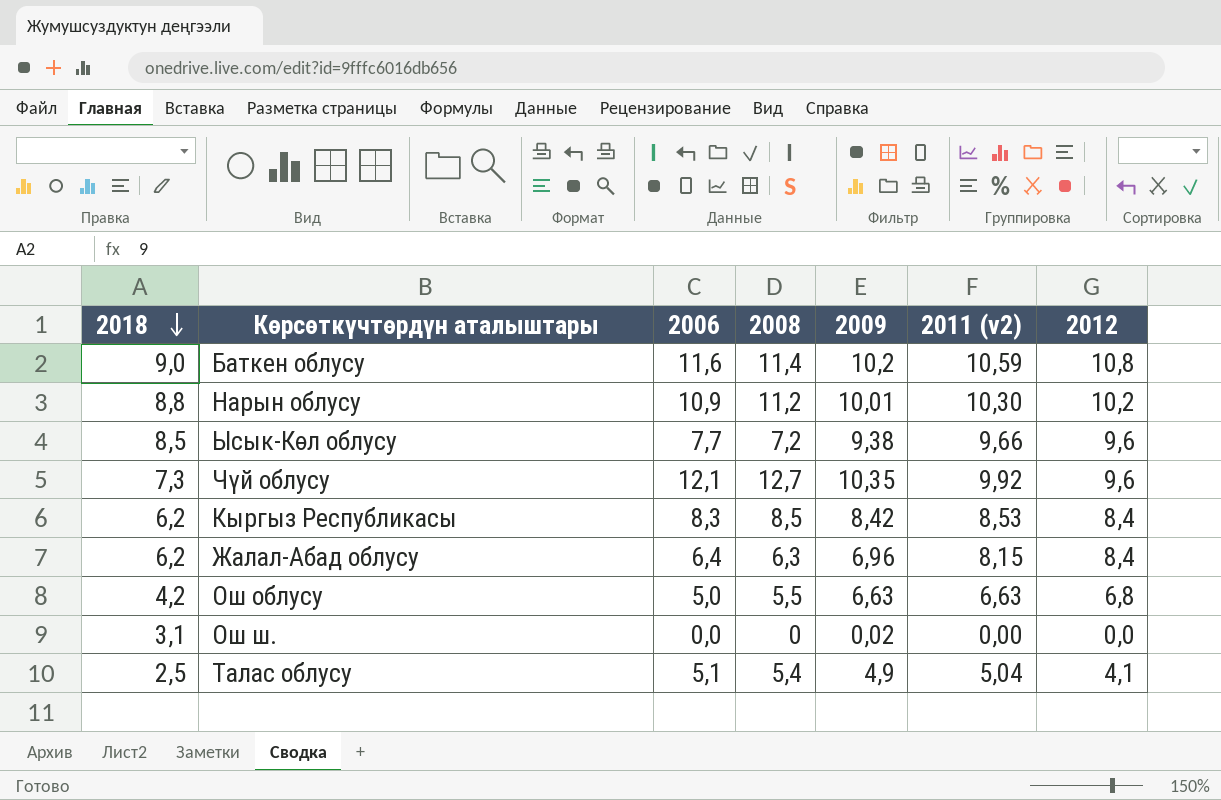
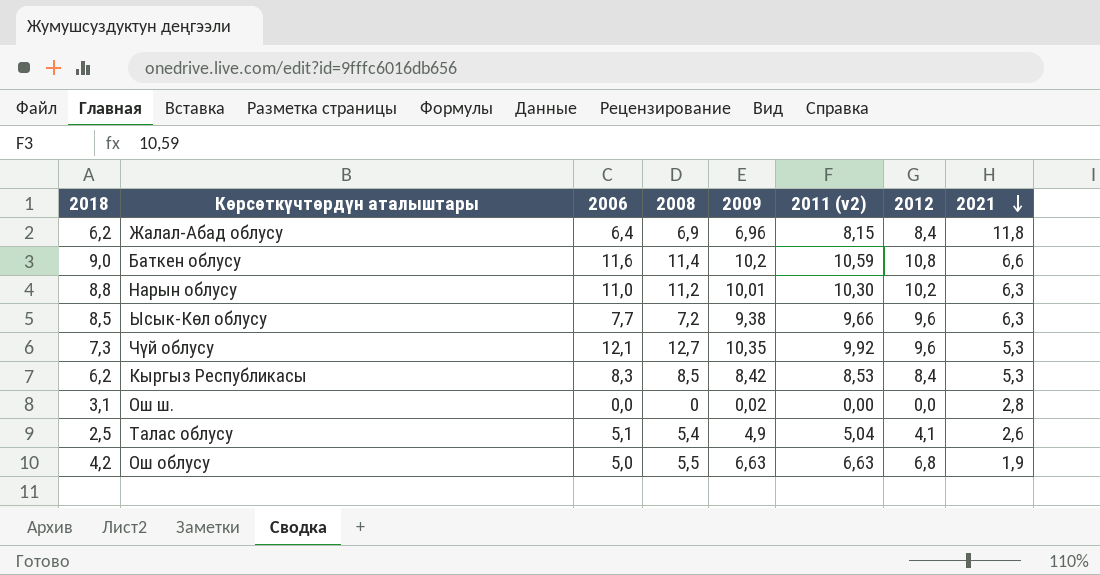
row order: 2018 descending -> 2021 descending
column 2021 | position: none -> 8
Жалал-Абад облусу | 2008: 6,3 -> 6,9
Нарын облусу | 2006: 10,9 -> 11,0

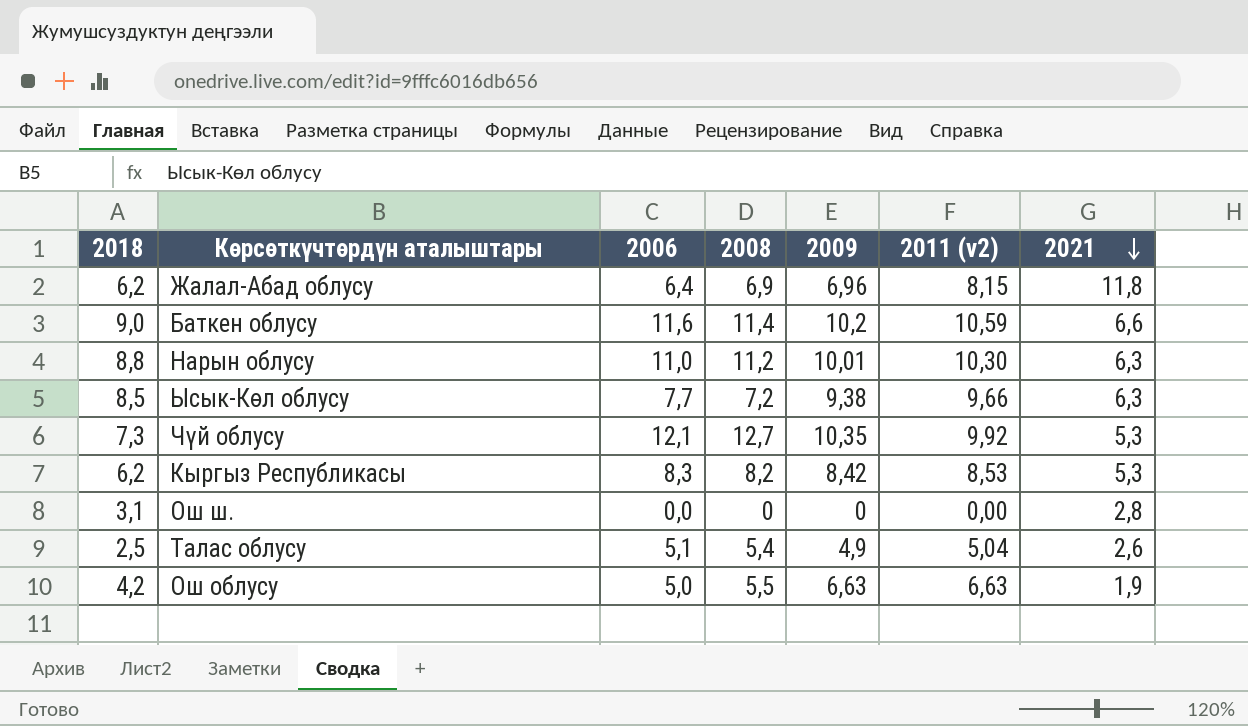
column 2012 | position: 7 -> none
Кыргыз Республикасы | 2008: 8,5 -> 8,2
Ош ш. | 2009: 0,02 -> 0

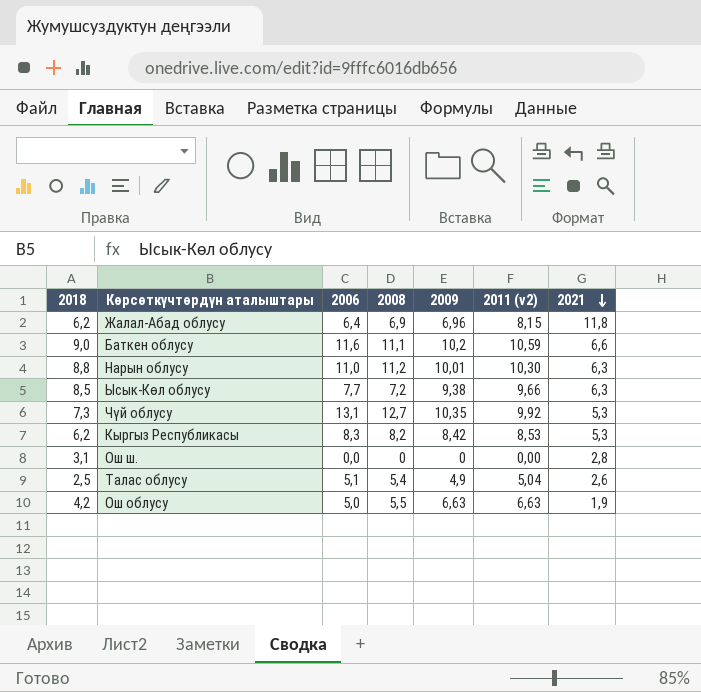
Баткен облусу | 2008: 11,4 -> 11,1
Чүй облусу | 2006: 12,1 -> 13,1

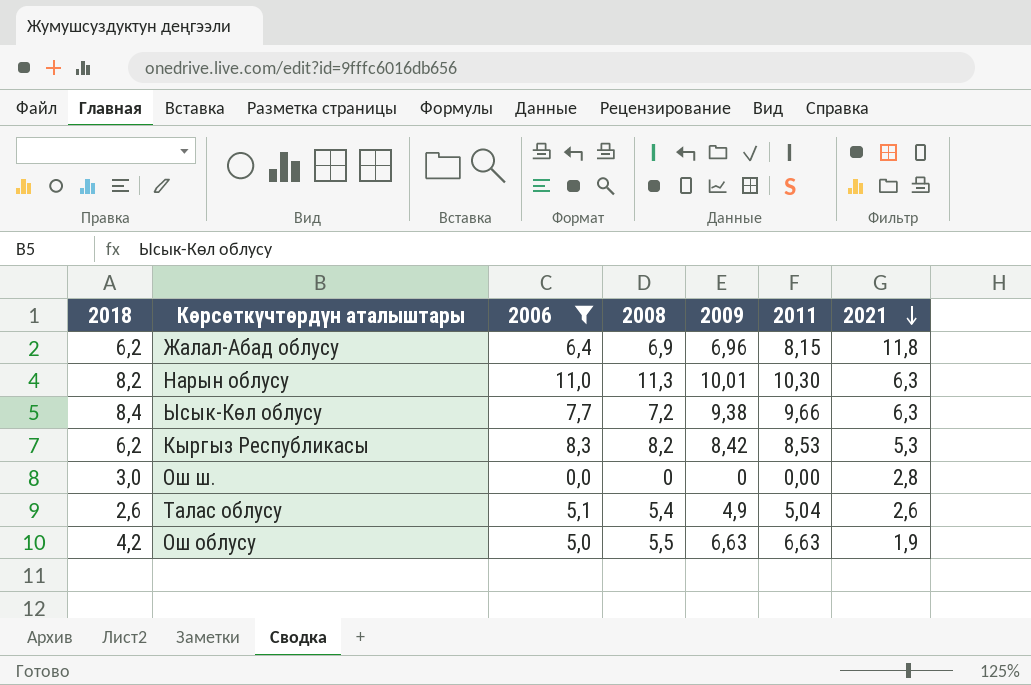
filter: none -> 2006 <= 11,0
column name: 2011 (v2) -> 2011
Нарын облусу | 2018: 8,8 -> 8,2
Нарын облусу | 2008: 11,2 -> 11,3
Ысык-Көл облусу | 2018: 8,5 -> 8,4
Ош ш. | 2018: 3,1 -> 3,0
Талас облусу | 2018: 2,5 -> 2,6

